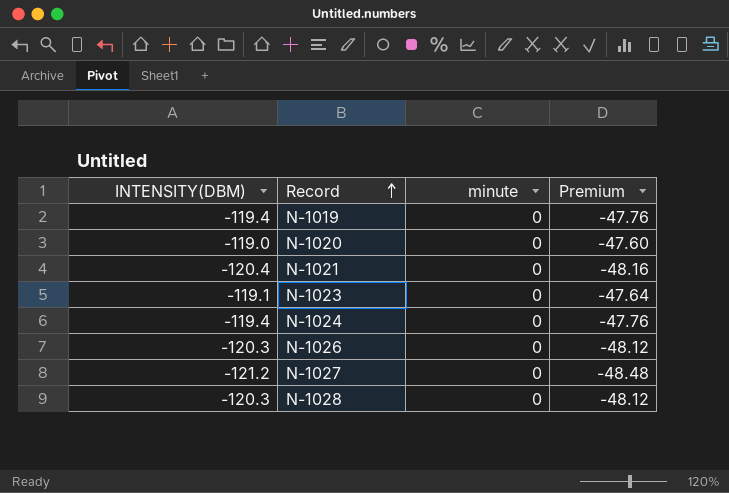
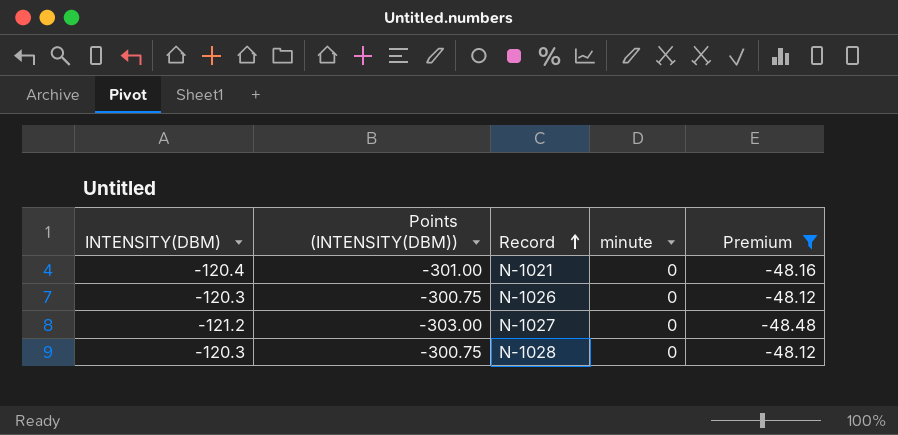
filter: none -> Premium <= -48.12
column Points (INTENSITY(DBM)) | formula: none -> [INTENSITY(DBM)] * 2.5

